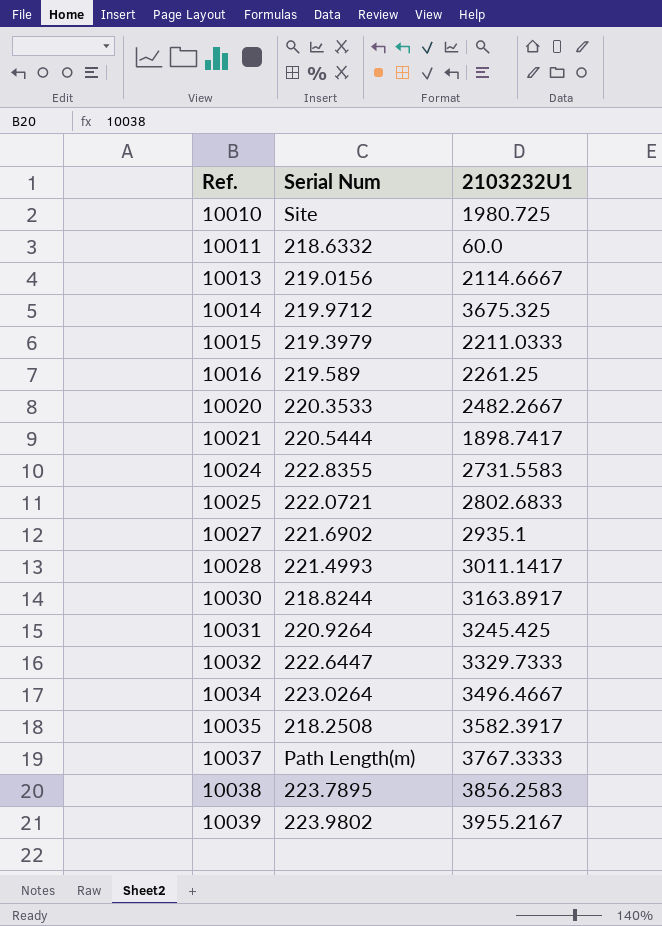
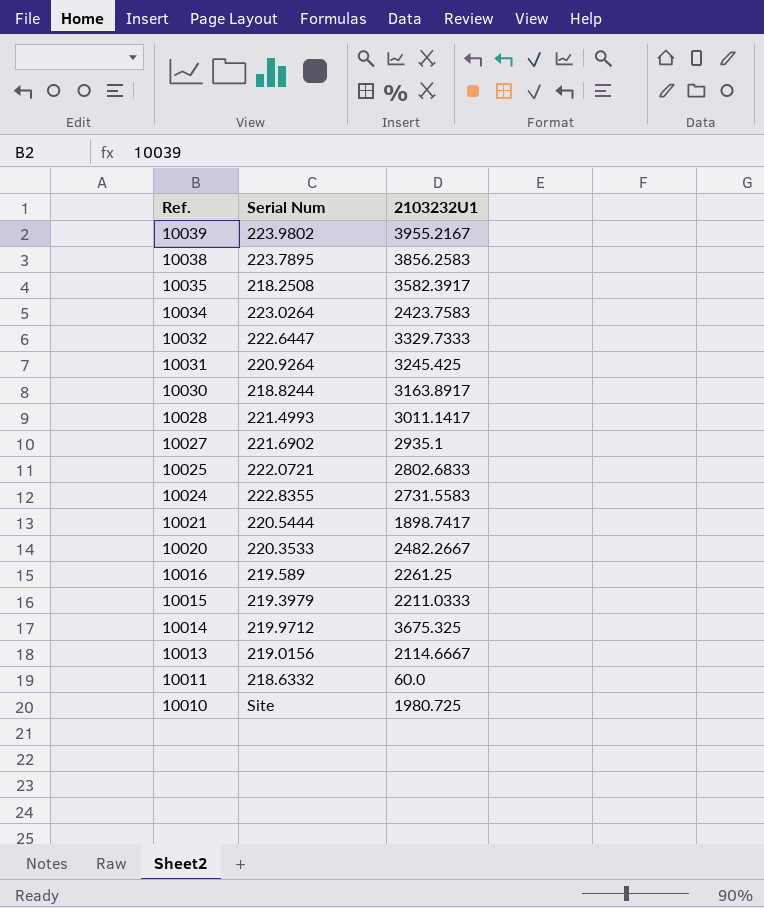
row order: Ref. ascending -> Ref. descending
row 10037: Path Length(m) | 3767.3333 -> none
10034 | 2103232U1: 3496.4667 -> 2423.7583

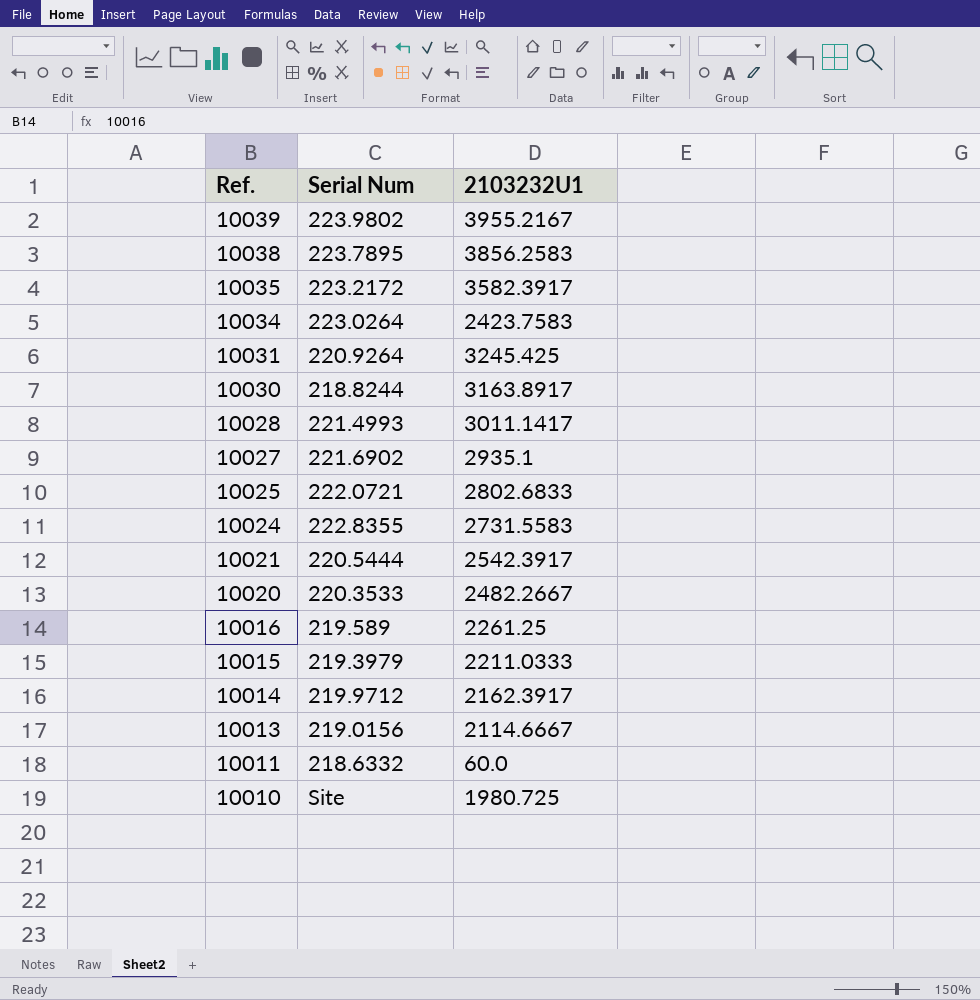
row 10032: 222.6447 | 3329.7333 -> none
10035 | Serial Num: 218.2508 -> 223.2172
10021 | 2103232U1: 1898.7417 -> 2542.3917
10014 | 2103232U1: 3675.325 -> 2162.3917

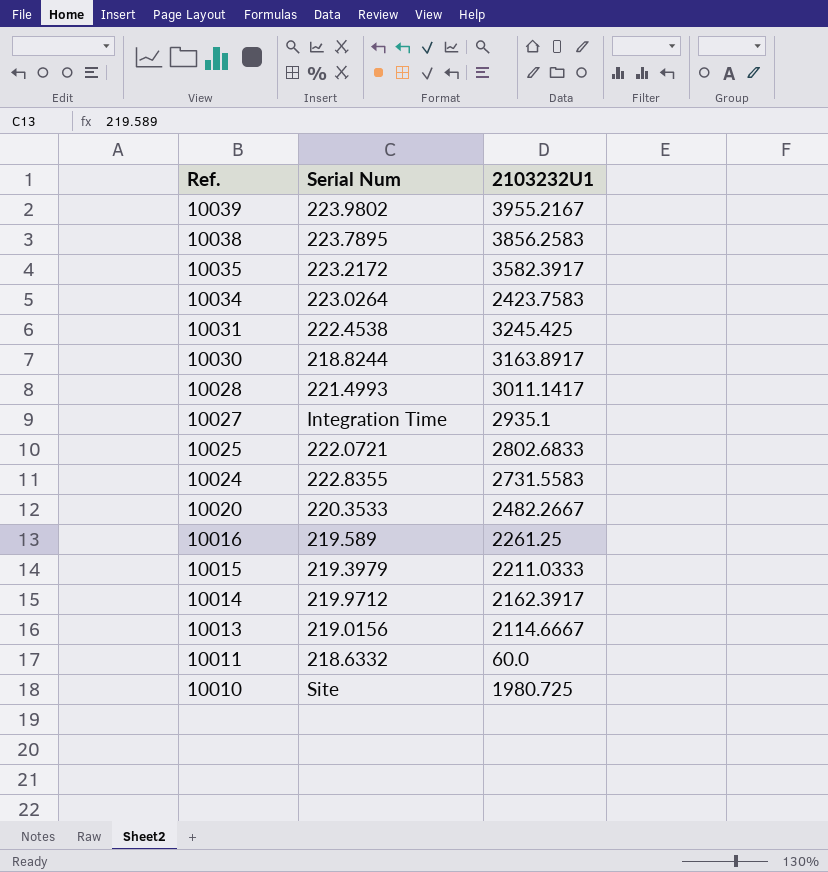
row 10021: 220.5444 | 2542.3917 -> none
10031 | Serial Num: 220.9264 -> 222.4538
10027 | Serial Num: 221.6902 -> Integration Time

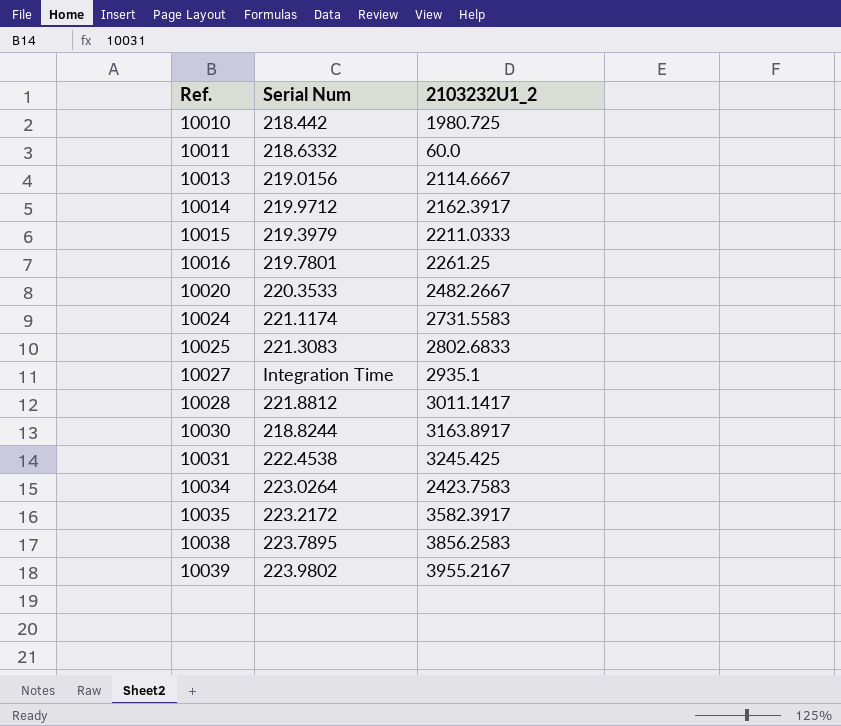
row order: Ref. descending -> Ref. ascending
column name: 2103232U1 -> 2103232U1_2
10010 | Serial Num: Site -> 218.442
10016 | Serial Num: 219.589 -> 219.7801
10024 | Serial Num: 222.8355 -> 221.1174
10025 | Serial Num: 222.0721 -> 221.3083
10028 | Serial Num: 221.4993 -> 221.8812

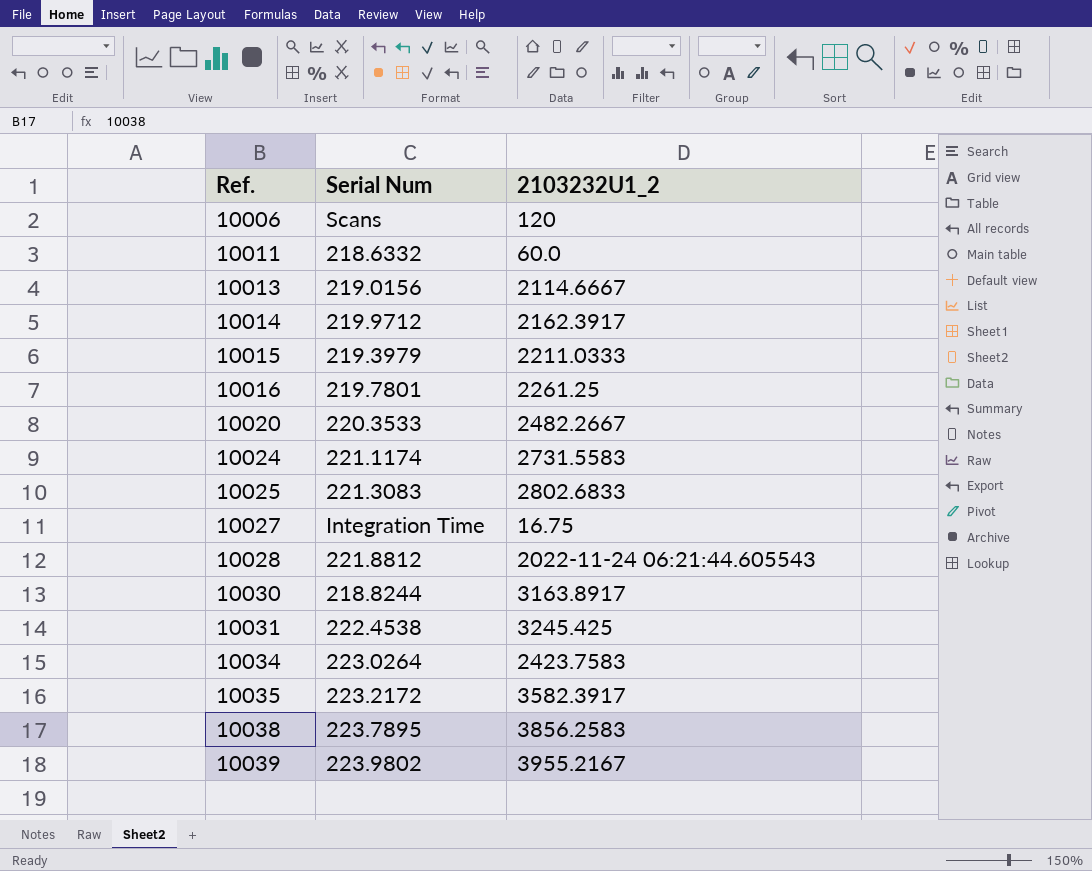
row 10010: 218.442 | 1980.725 -> none
row 10006: none -> Scans | 120
10027 | 2103232U1_2: 2935.1 -> 16.75
10028 | 2103232U1_2: 3011.1417 -> 2022-11-24 06:21:44.605543

